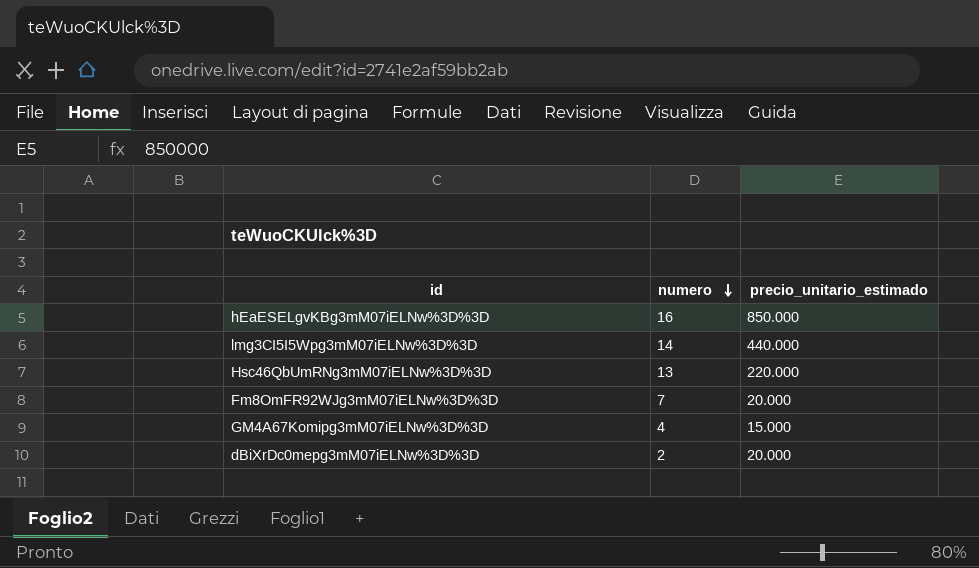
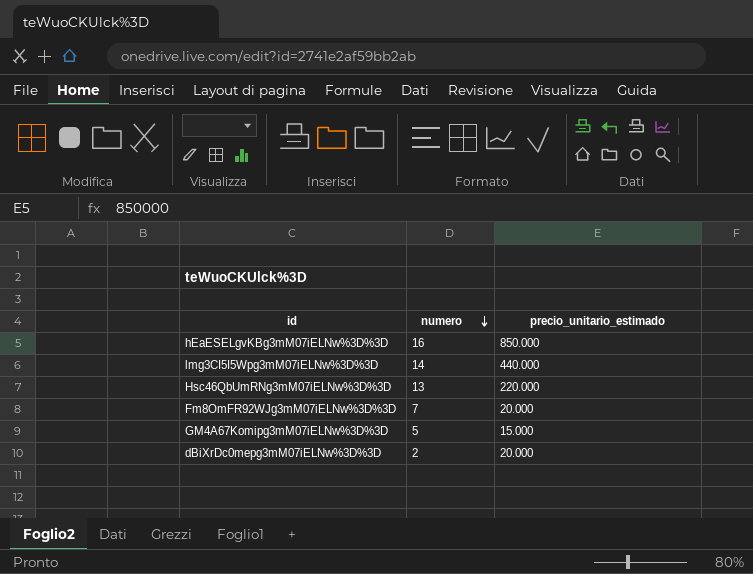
GM4A67Komipg3mM07iELNw%3D%3D | numero: 4 -> 5

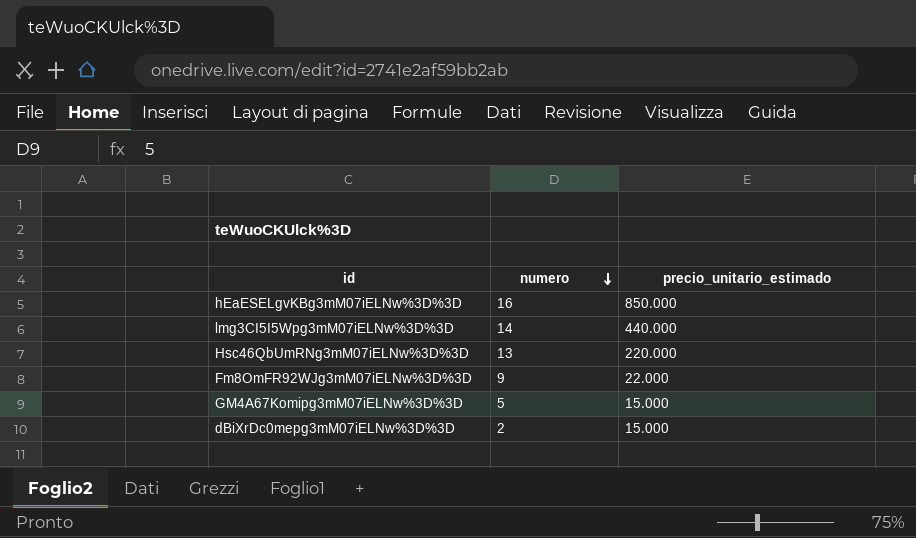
Fm8OmFR92WJg3mM07iELNw%3D%3D | numero: 7 -> 9
Fm8OmFR92WJg3mM07iELNw%3D%3D | precio_unitario_estimado: 20.000 -> 22.000
dBiXrDc0mepg3mM07iELNw%3D%3D | precio_unitario_estimado: 20.000 -> 15.000

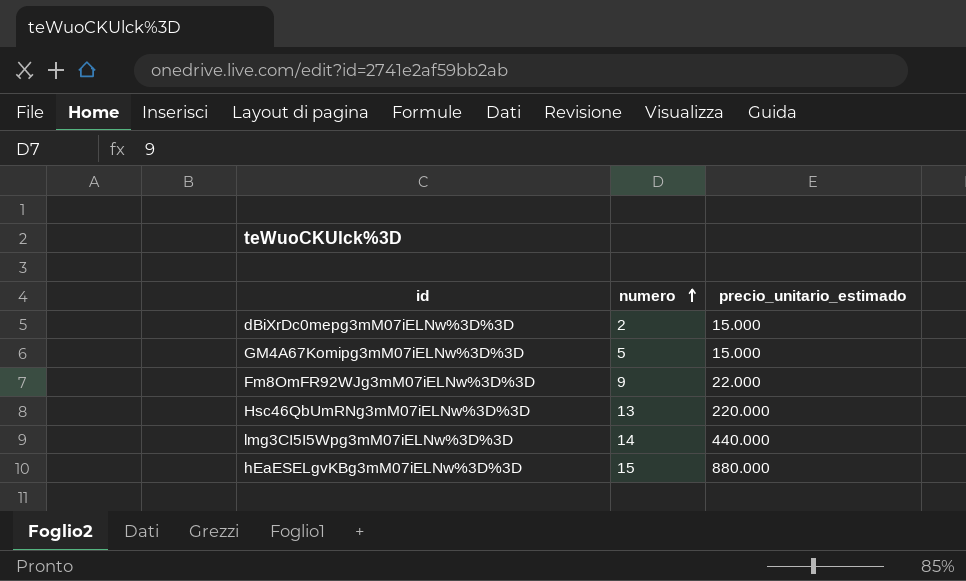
row order: numero descending -> numero ascending
hEaESELgvKBg3mM07iELNw%3D%3D | numero: 16 -> 15
hEaESELgvKBg3mM07iELNw%3D%3D | precio_unitario_estimado: 850.000 -> 880.000

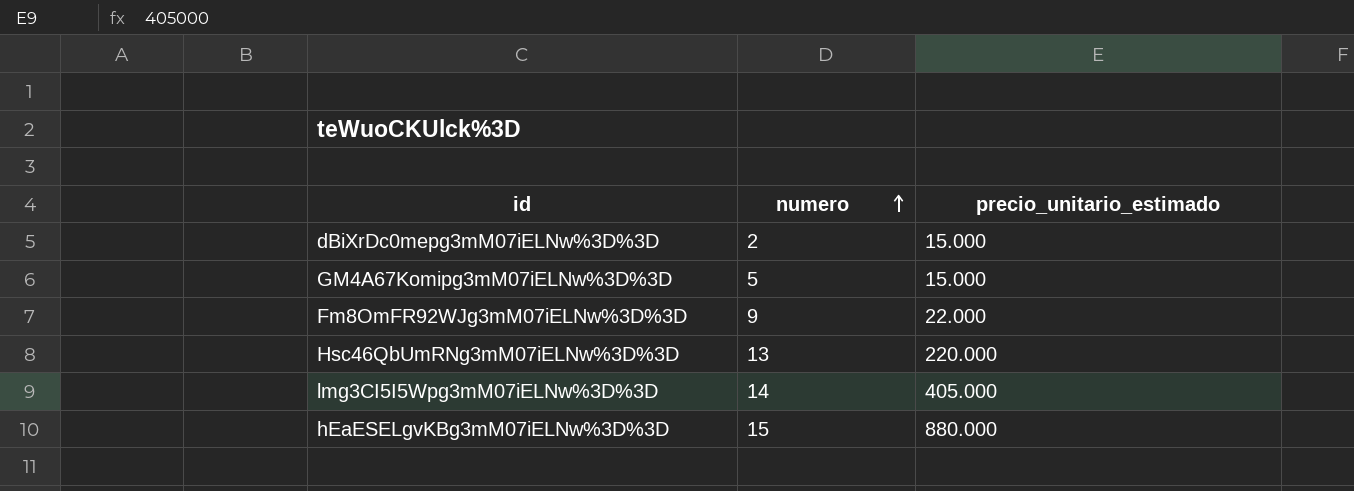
lmg3CI5I5Wpg3mM07iELNw%3D%3D | precio_unitario_estimado: 440.000 -> 405.000

